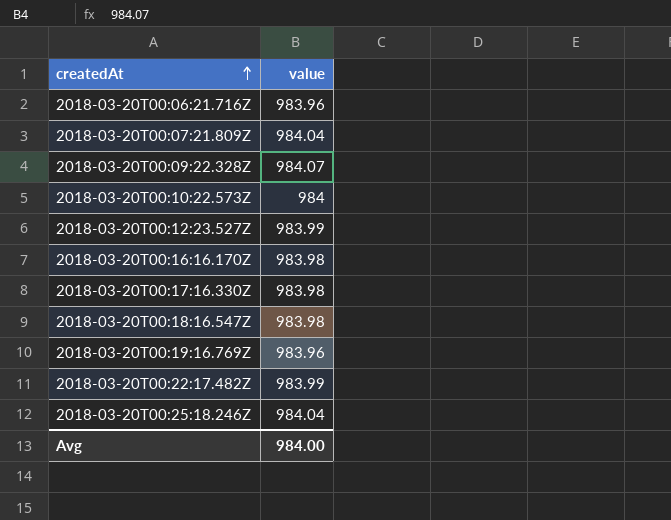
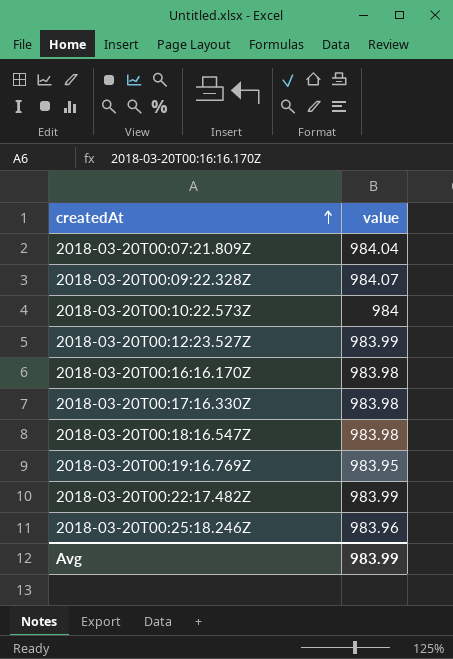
row 2018-03-20T00:06:21.716Z: 983.96 -> none
2018-03-20T00:19:16.769Z | value: 983.96 -> 983.95
2018-03-20T00:25:18.246Z | value: 984.04 -> 983.96
Avg | value: 984.00 -> 983.99

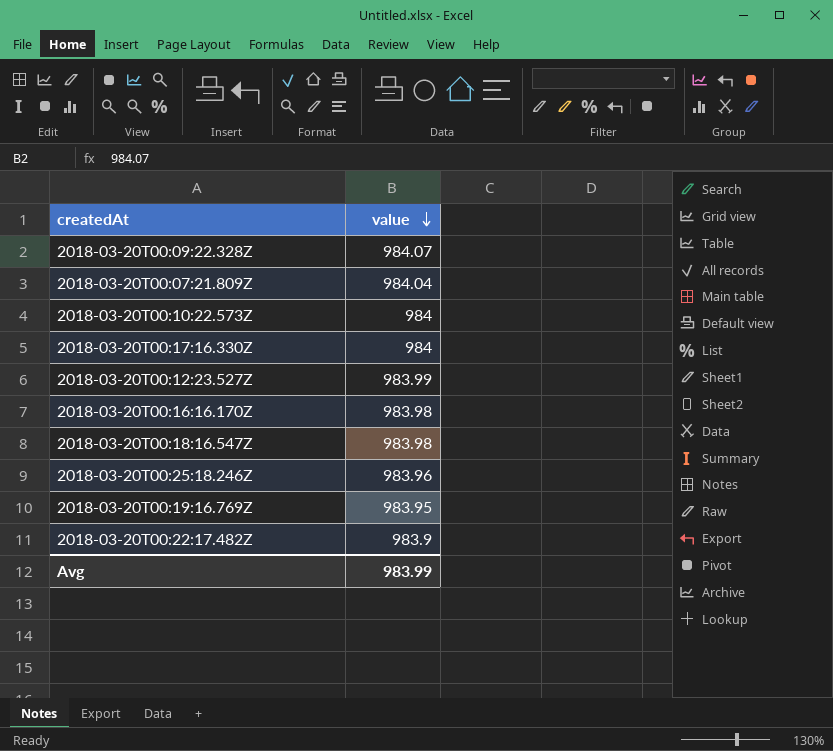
row order: createdAt ascending -> value descending
2018-03-20T00:17:16.330Z | value: 983.98 -> 984
2018-03-20T00:22:17.482Z | value: 983.99 -> 983.9

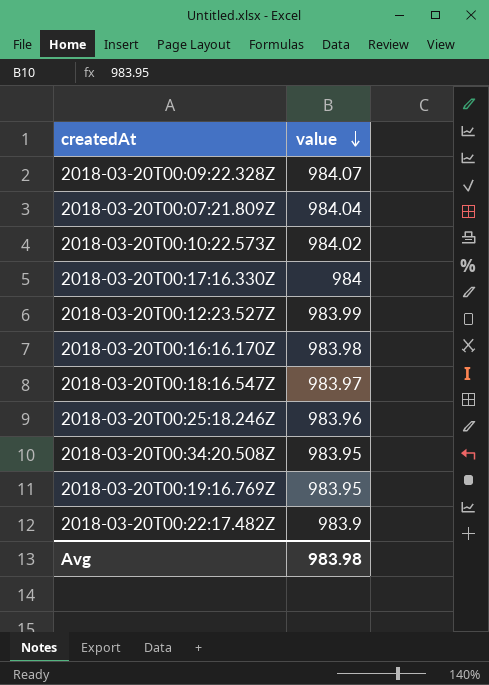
2018-03-20T00:10:22.573Z | value: 984 -> 984.02
2018-03-20T00:18:16.547Z | value: 983.98 -> 983.97
row 2018-03-20T00:34:20.508Z: none -> 983.95
Avg | value: 983.99 -> 983.98

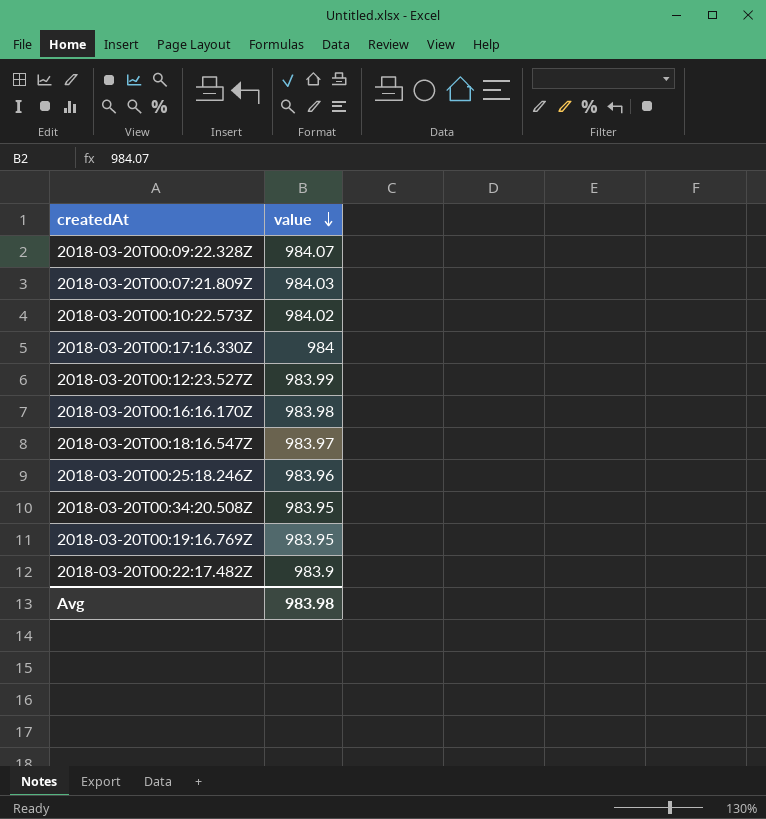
2018-03-20T00:07:21.809Z | value: 984.04 -> 984.03

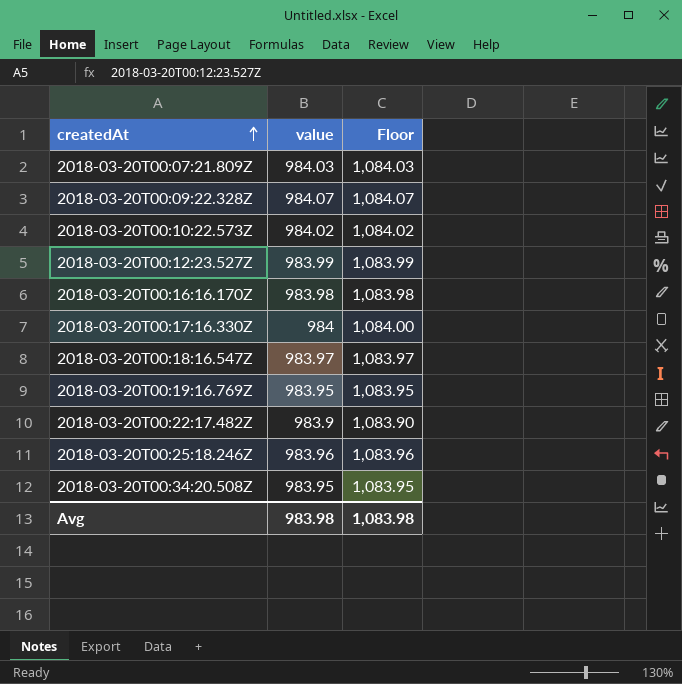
row order: value descending -> createdAt ascending
column Floor | formula: none -> [value] + 100

